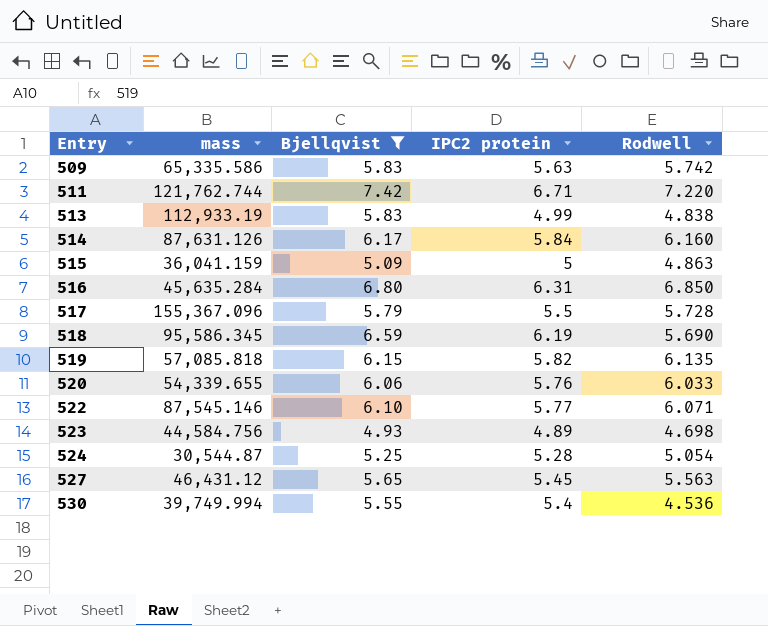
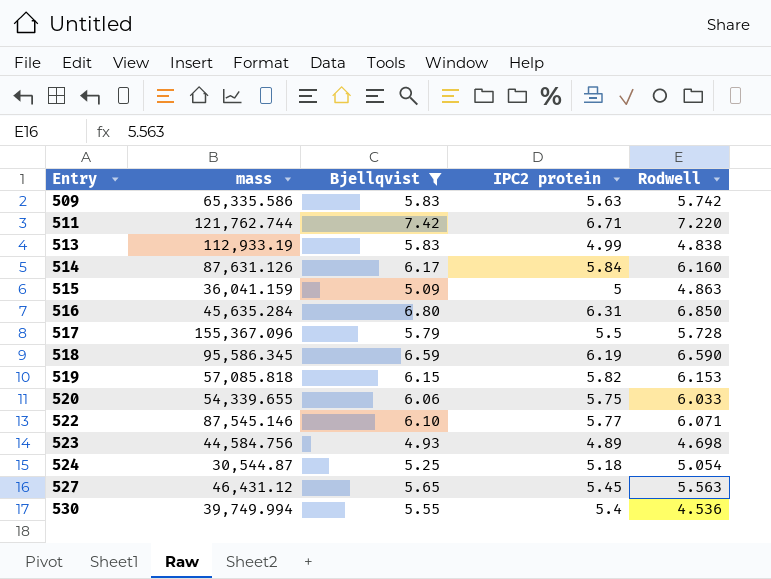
518 | Rodwell: 5.690 -> 6.590
519 | Rodwell: 6.135 -> 6.153
520 | IPC2 protein: 5.76 -> 5.75
524 | IPC2 protein: 5.28 -> 5.18

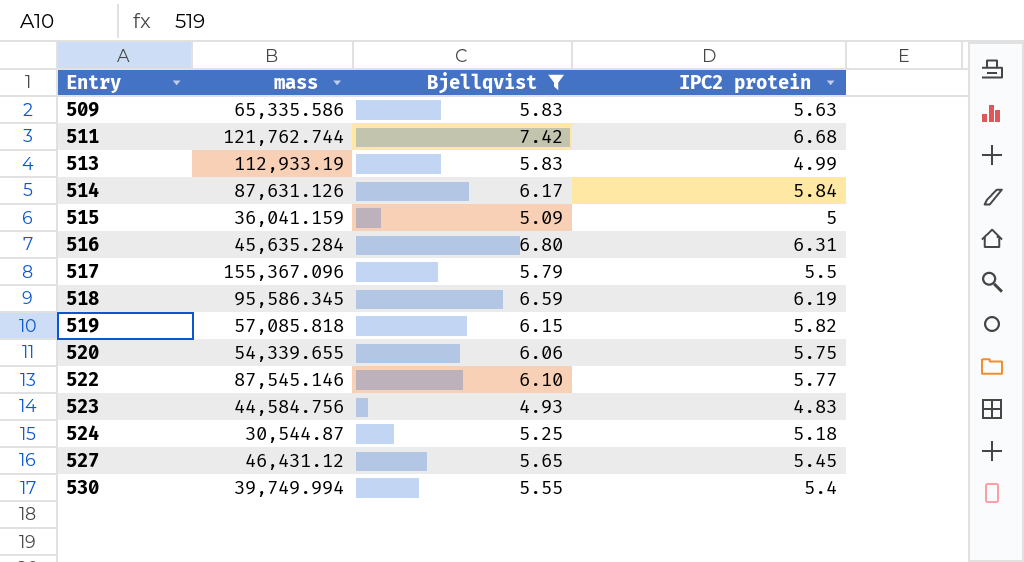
column Rodwell | position: 5 -> none
511 | IPC2 protein: 6.71 -> 6.68
523 | IPC2 protein: 4.89 -> 4.83

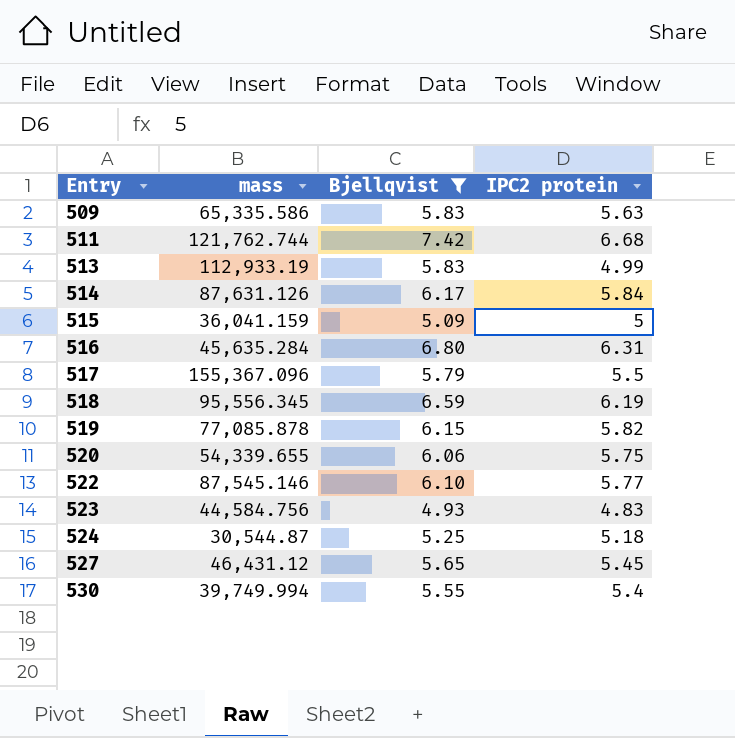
518 | mass: 95,586.345 -> 95,556.345
519 | mass: 57,085.818 -> 77,085.878

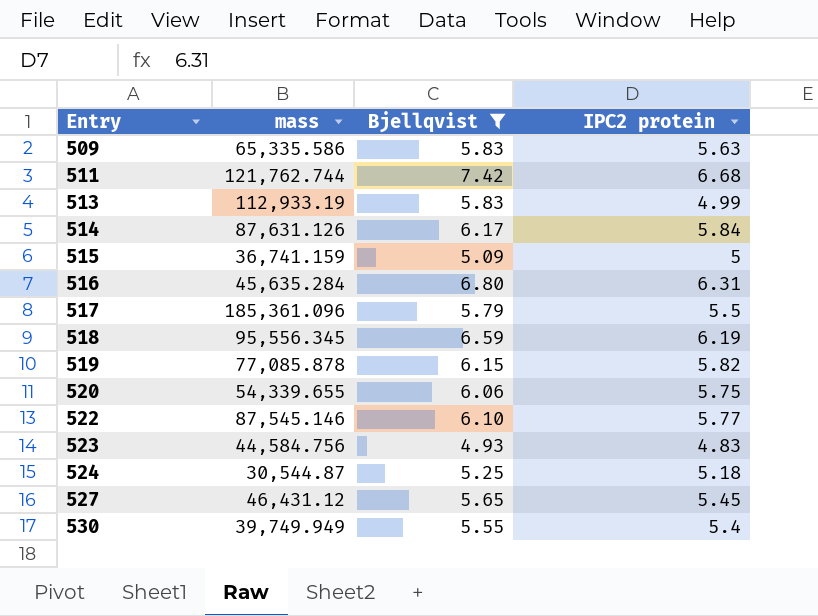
515 | mass: 36,041.159 -> 36,741.159
517 | mass: 155,367.096 -> 185,361.096
530 | mass: 39,749.994 -> 39,749.949

